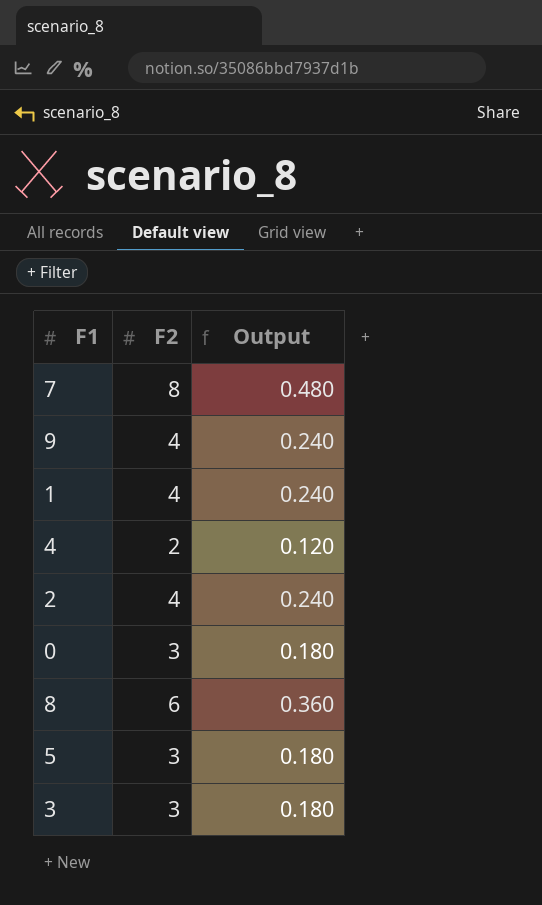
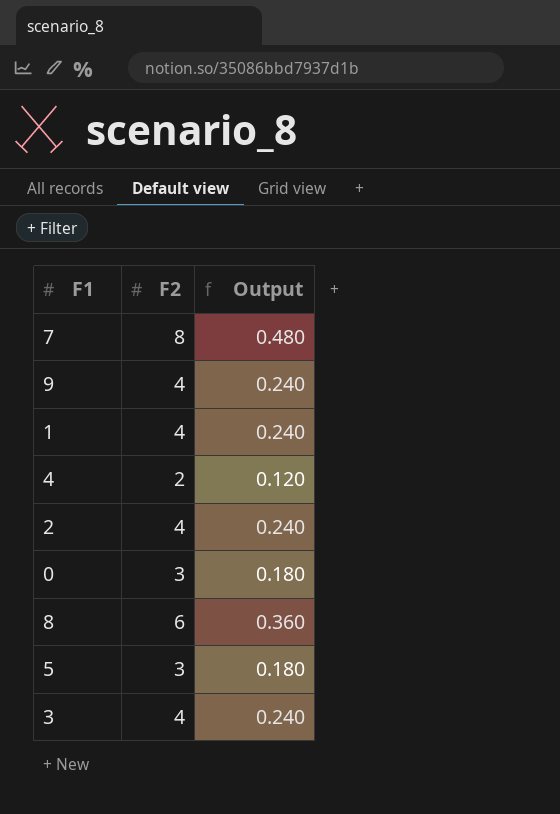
3 | F2: 3 -> 4
3 | Output: 0.180 -> 0.240

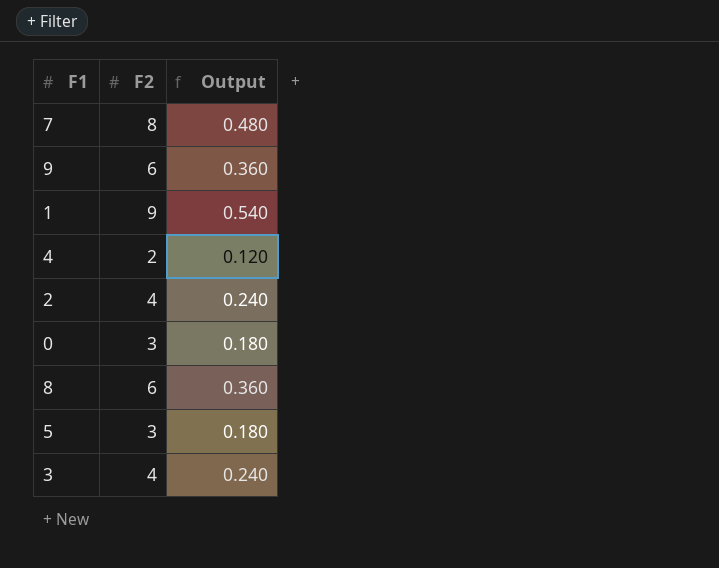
9 | F2: 4 -> 6
9 | Output: 0.240 -> 0.360
1 | F2: 4 -> 9
1 | Output: 0.240 -> 0.540

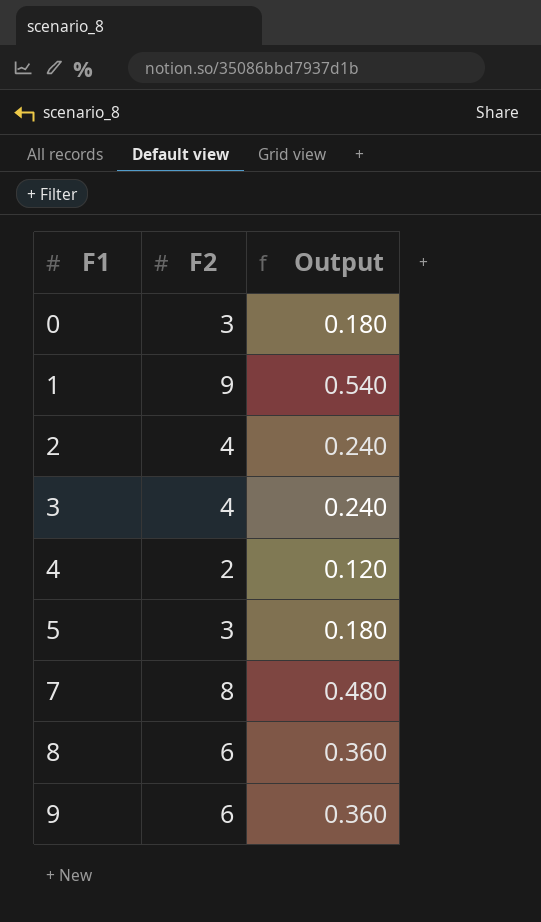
row order: none -> F1 ascending

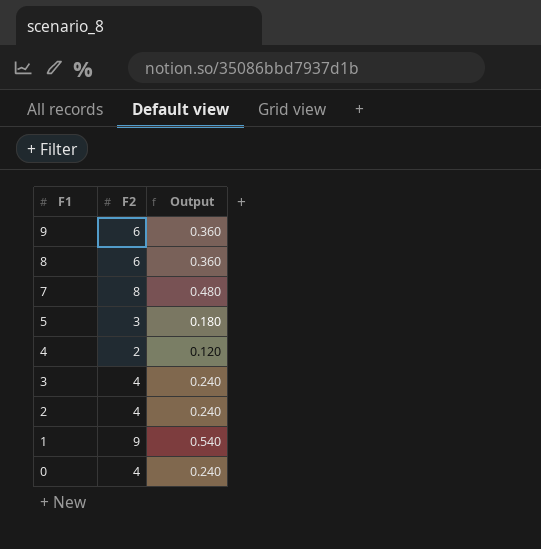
row order: F1 ascending -> F1 descending
0 | F2: 3 -> 4
0 | Output: 0.180 -> 0.240

